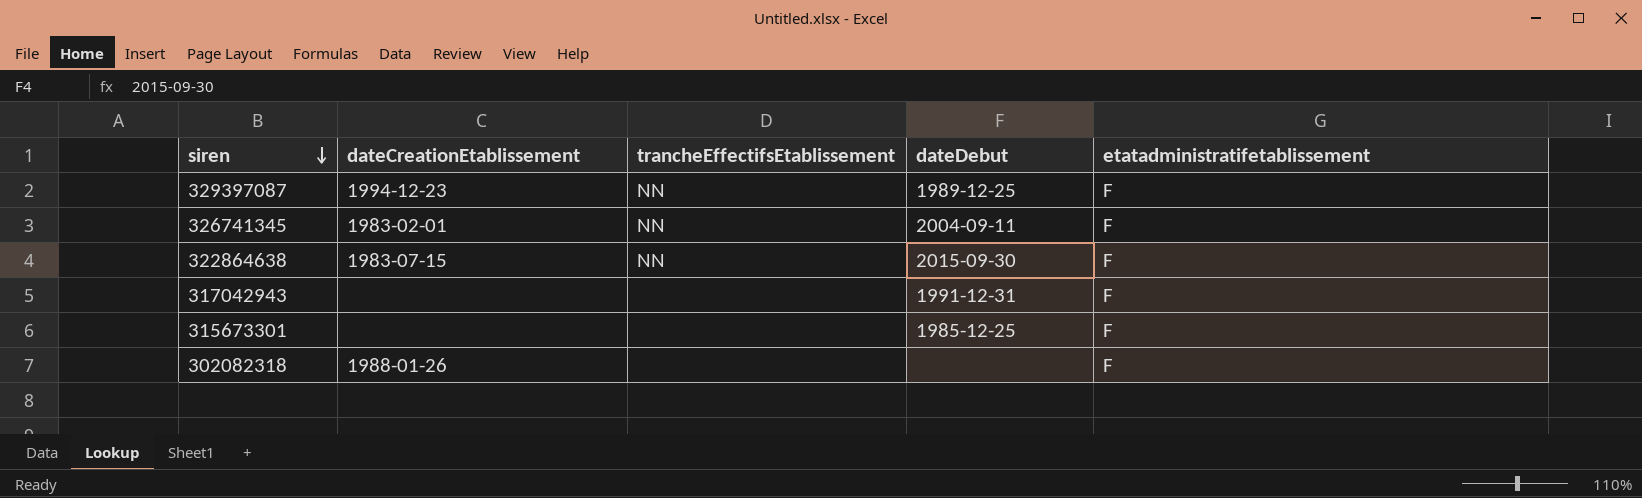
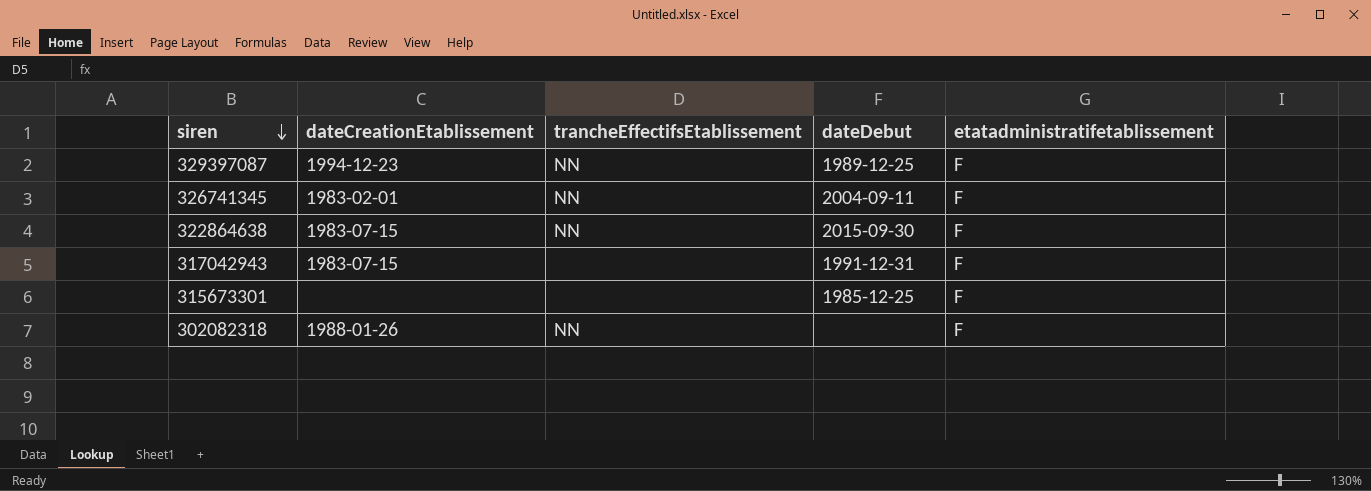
317042943 | dateCreationEtablissement: none -> 1983-07-15
302082318 | trancheEffectifsEtablissement: none -> NN

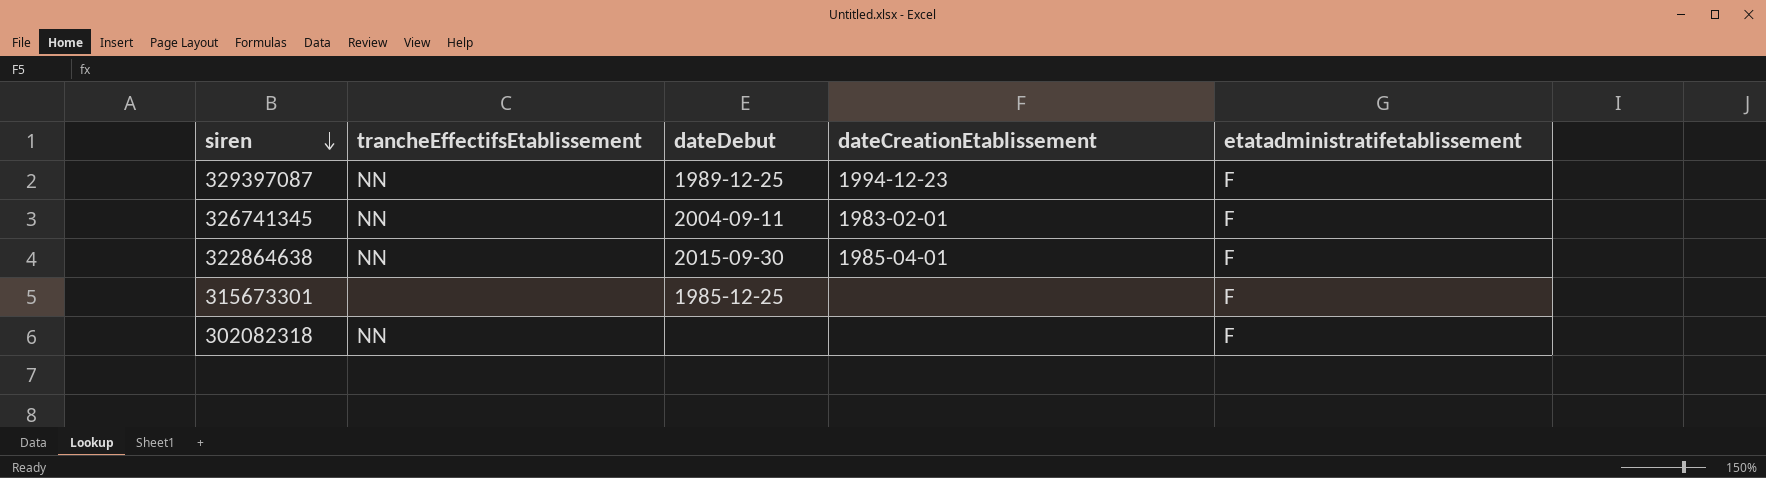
column dateCreationEtablissement | position: 2 -> 4
row 317042943: 1983-07-15 | none | 1991-12-31 | F -> none
322864638 | dateCreationEtablissement: 1983-07-15 -> 1985-04-01
302082318 | dateCreationEtablissement: 1988-01-26 -> none

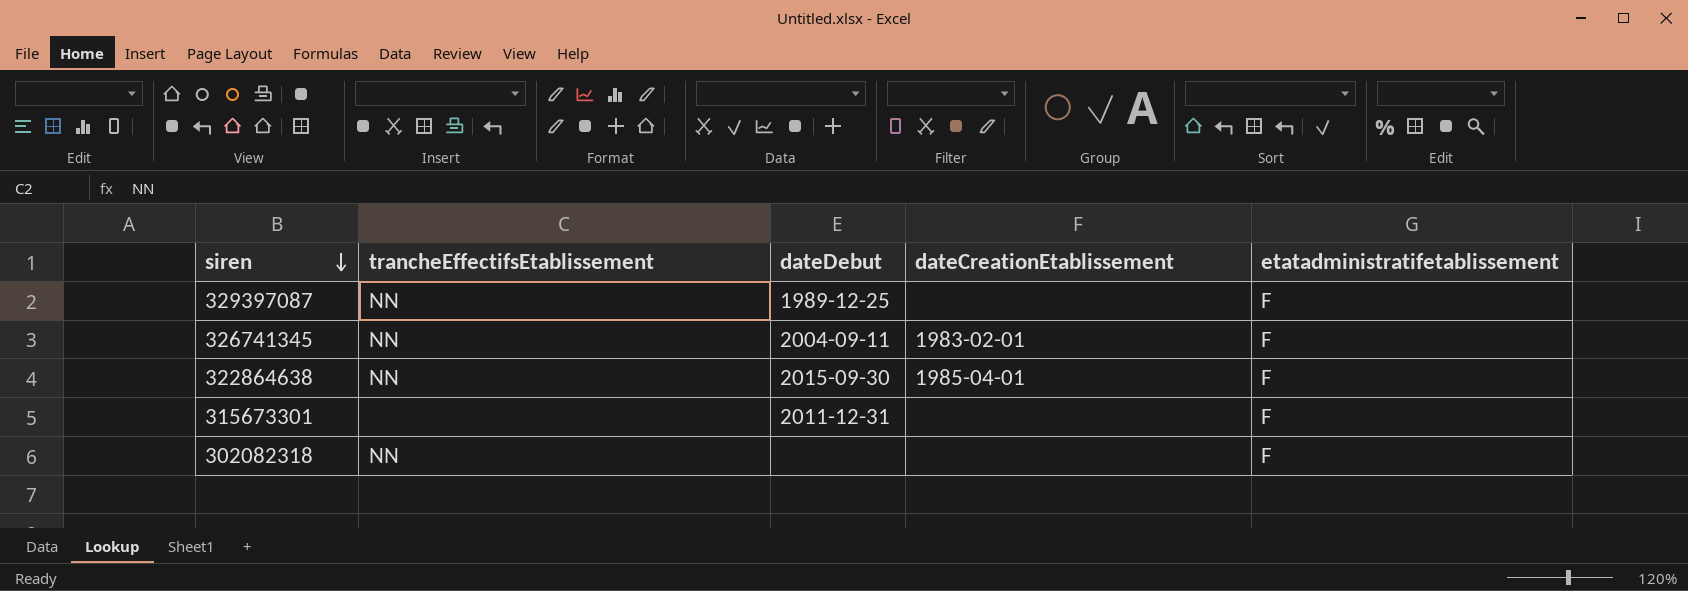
329397087 | dateCreationEtablissement: 1994-12-23 -> none
315673301 | dateDebut: 1985-12-25 -> 2011-12-31

